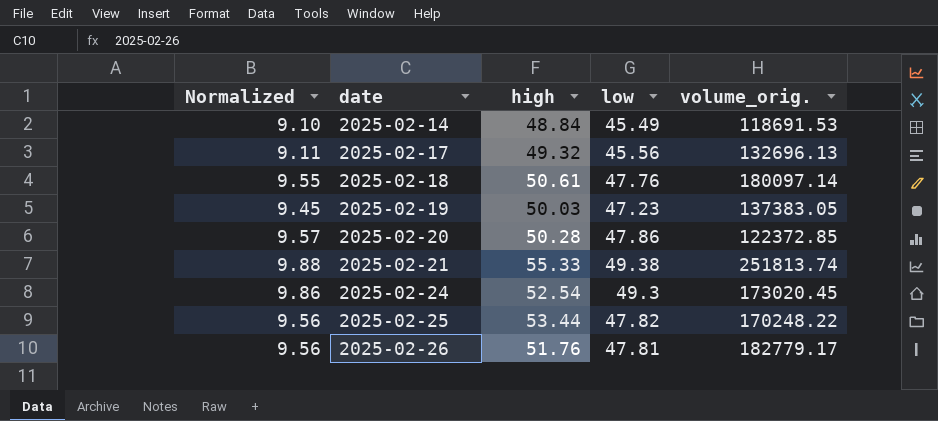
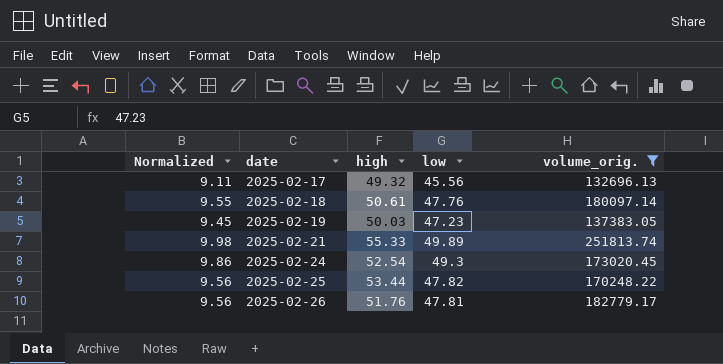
filter: none -> volume_orig. >= 132696.13
2025-02-21 | Normalized: 9.88 -> 9.98
2025-02-21 | low: 49.38 -> 49.89

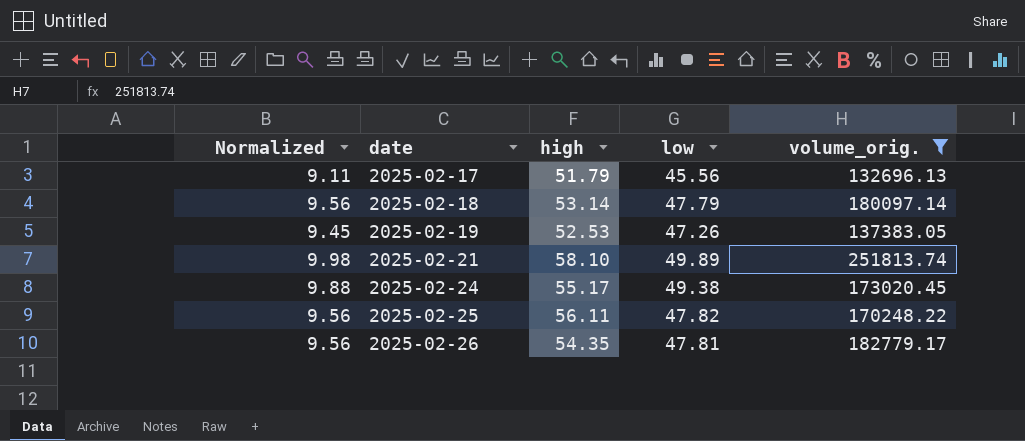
2025-02-17 | high: 49.32 -> 51.79
2025-02-18 | Normalized: 9.55 -> 9.56
2025-02-18 | high: 50.61 -> 53.14
2025-02-18 | low: 47.76 -> 47.79
2025-02-19 | high: 50.03 -> 52.53
2025-02-19 | low: 47.23 -> 47.26
2025-02-21 | high: 55.33 -> 58.10
2025-02-24 | Normalized: 9.86 -> 9.88
2025-02-24 | high: 52.54 -> 55.17
2025-02-24 | low: 49.3 -> 49.38
2025-02-25 | high: 53.44 -> 56.11
2025-02-26 | high: 51.76 -> 54.35

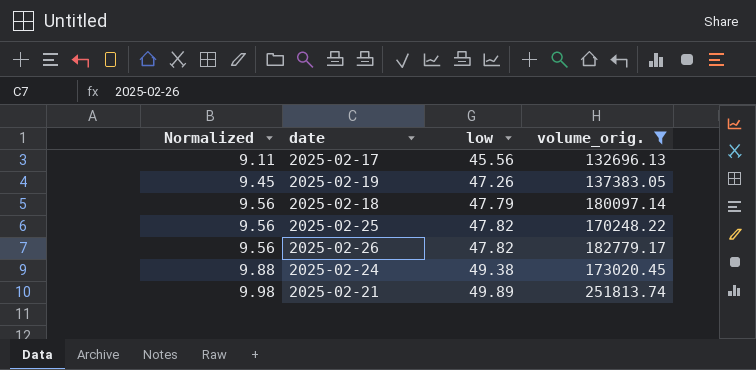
row order: date ascending -> Normalized ascending
column high | position: 3 -> none
2025-02-26 | low: 47.81 -> 47.82

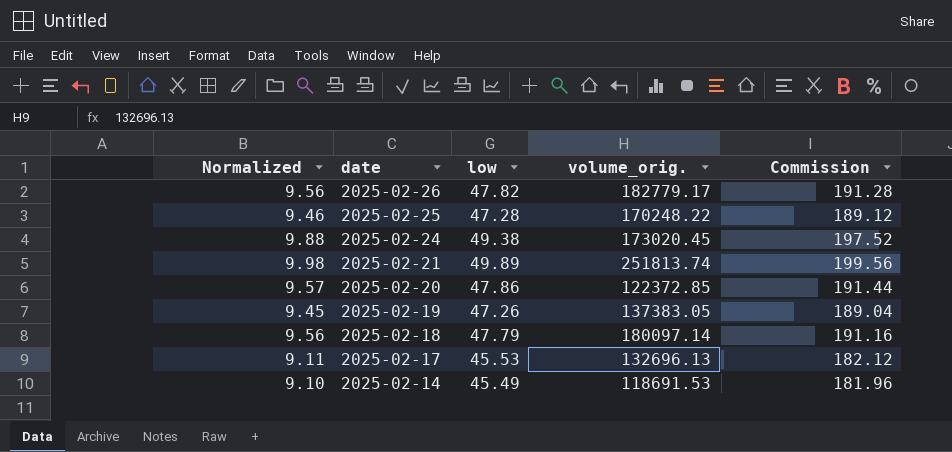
filter: volume_orig. >= 132696.13 -> none
row order: Normalized ascending -> date descending
column Commission | formula: none -> [low] * 4
2025-02-25 | Normalized: 9.56 -> 9.46
2025-02-25 | low: 47.82 -> 47.28
2025-02-17 | low: 45.56 -> 45.53

